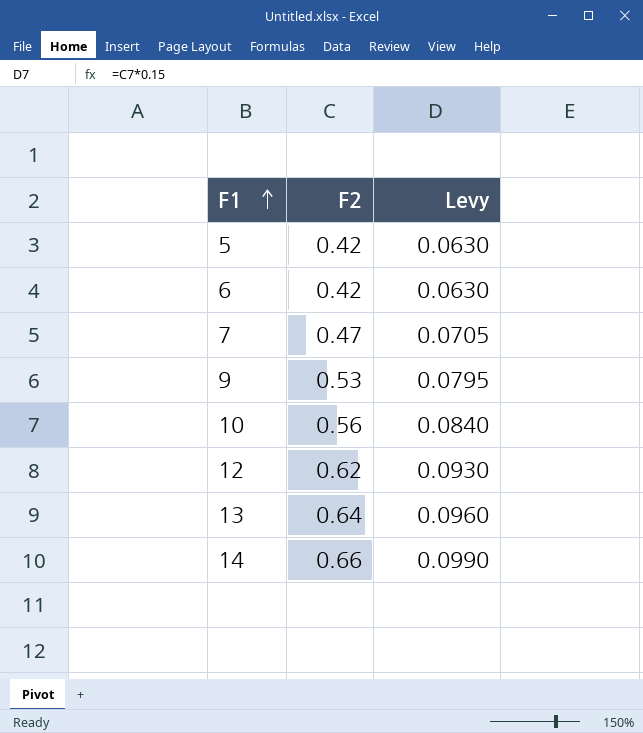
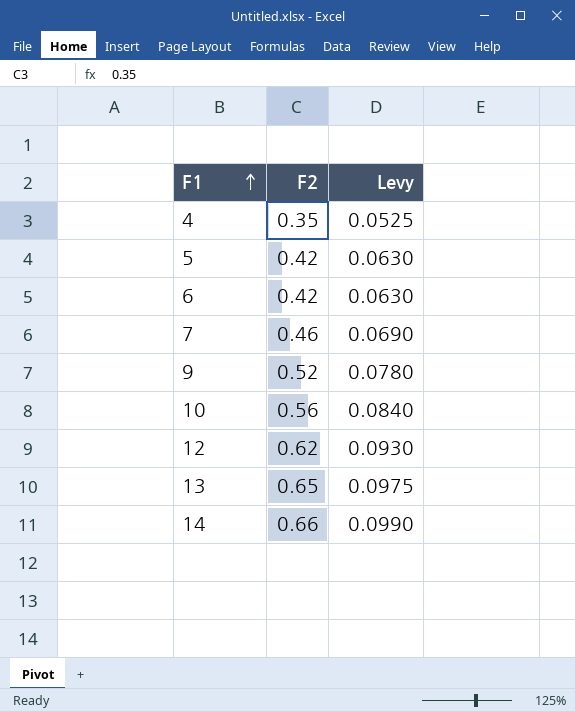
row 4: none -> 0.35 | 0.0525
7 | F2: 0.47 -> 0.46
7 | Levy: 0.0705 -> 0.0690
9 | F2: 0.53 -> 0.52
9 | Levy: 0.0795 -> 0.0780
13 | F2: 0.64 -> 0.65
13 | Levy: 0.0960 -> 0.0975

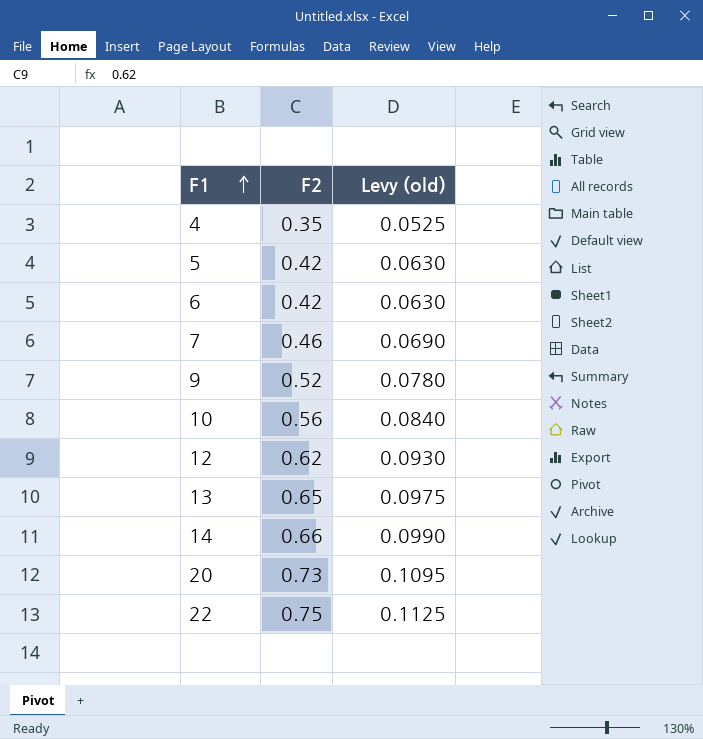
column name: Levy -> Levy (old)
row 20: none -> 0.73 | 0.1095
row 22: none -> 0.75 | 0.1125

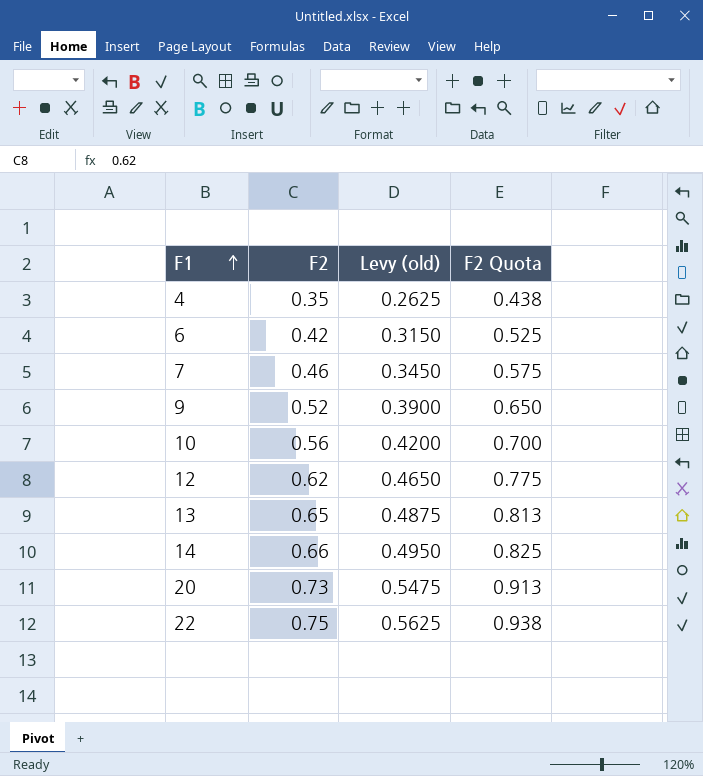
column Levy (old) | formula: [F2] * 0.15 -> [F2] * 0.75
column F2 Quota | formula: none -> [F2] * 1.25
row 5: 0.42 | 0.0630 -> none

